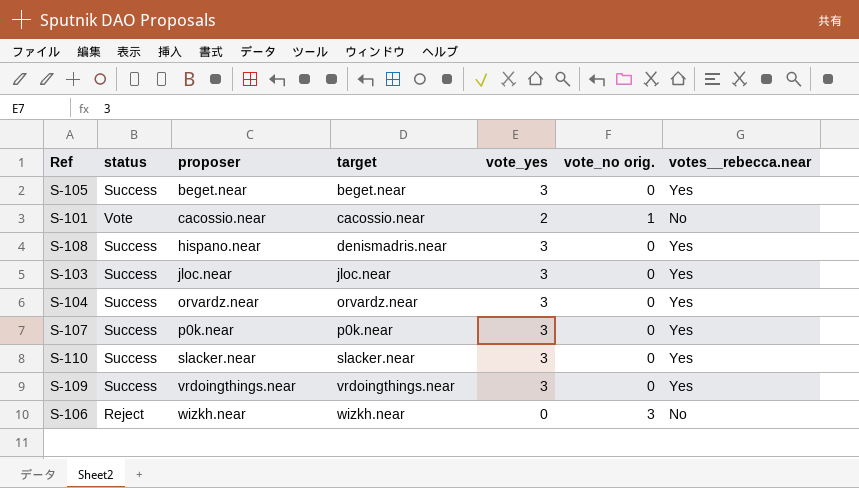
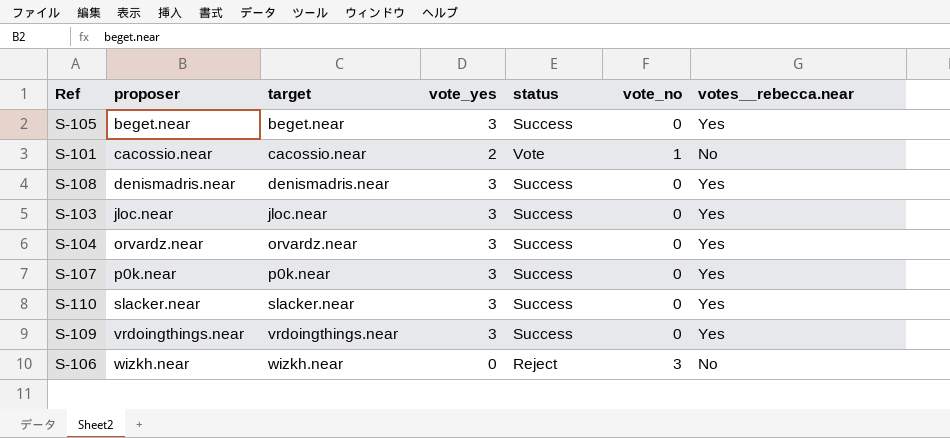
column status | position: 2 -> 5
column name: vote_no orig. -> vote_no
S-108 | proposer: hispano.near -> denismadris.near

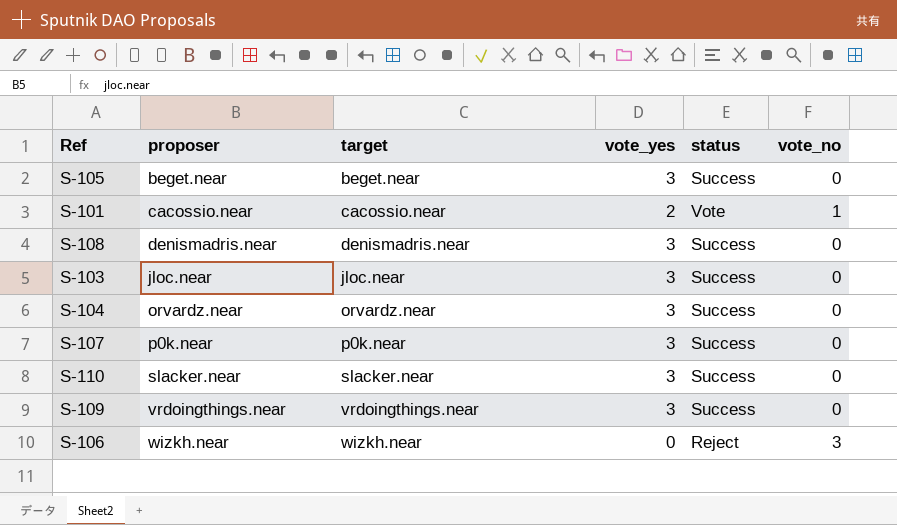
column votes__rebecca.near | position: 7 -> none

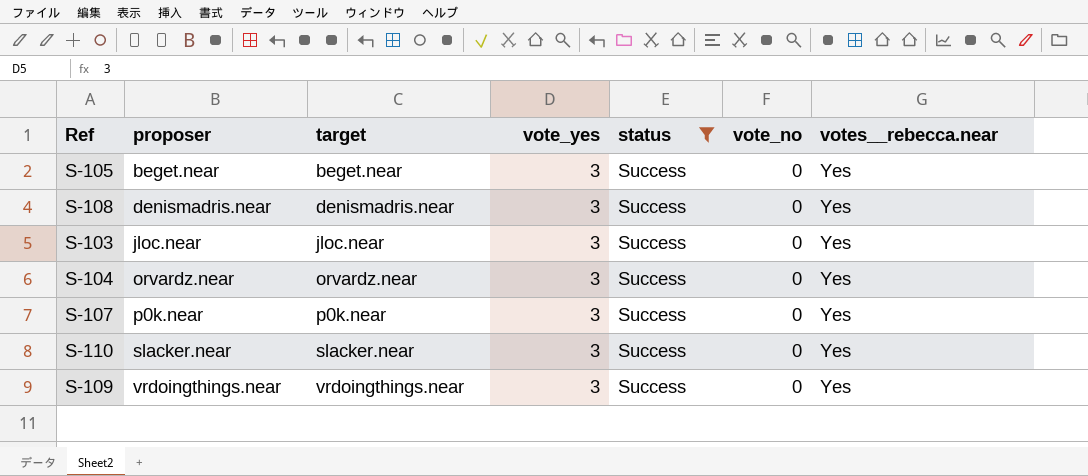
filter: none -> status = Success
column votes__rebecca.near | position: none -> 7

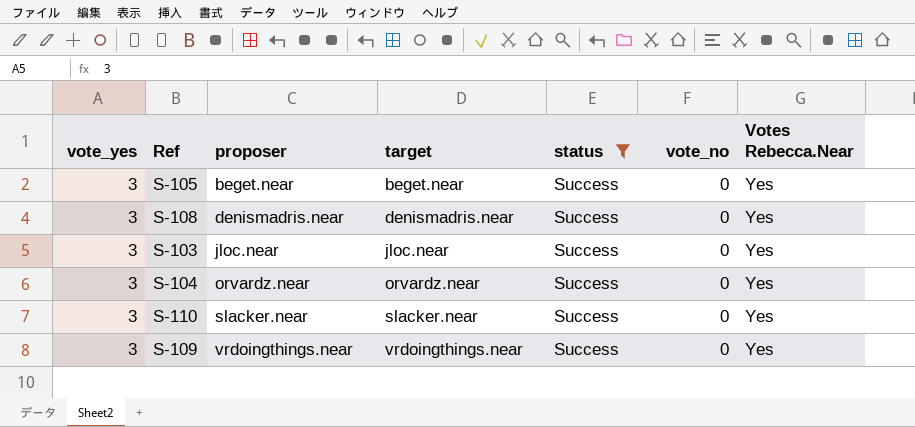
column vote_yes | position: 4 -> 1
column name: votes__rebecca.near -> Votes Rebecca.Near
row S-107: p0k.near | p0k.near | 3 | Success | 0 | Yes -> none

